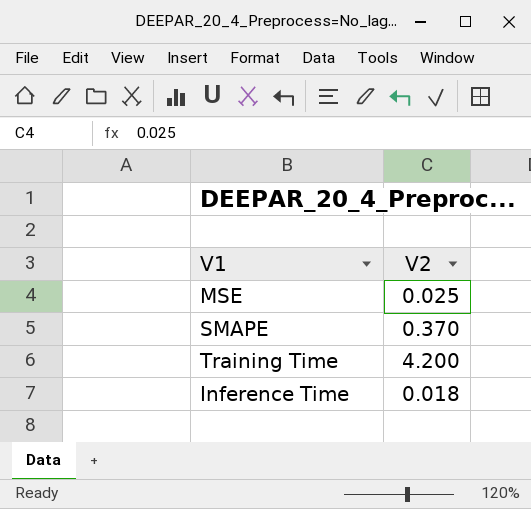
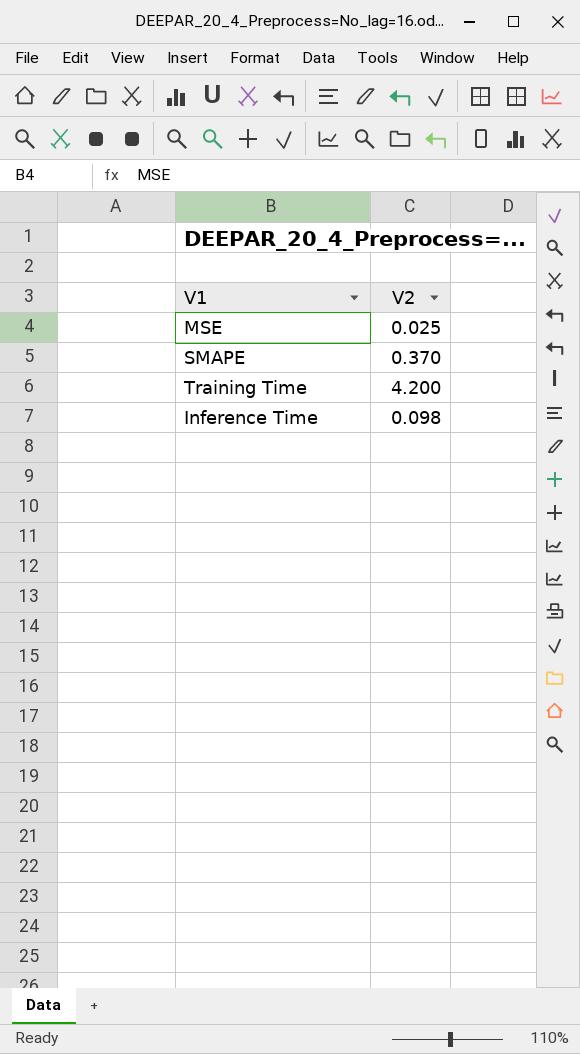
Inference Time | V2: 0.018 -> 0.098

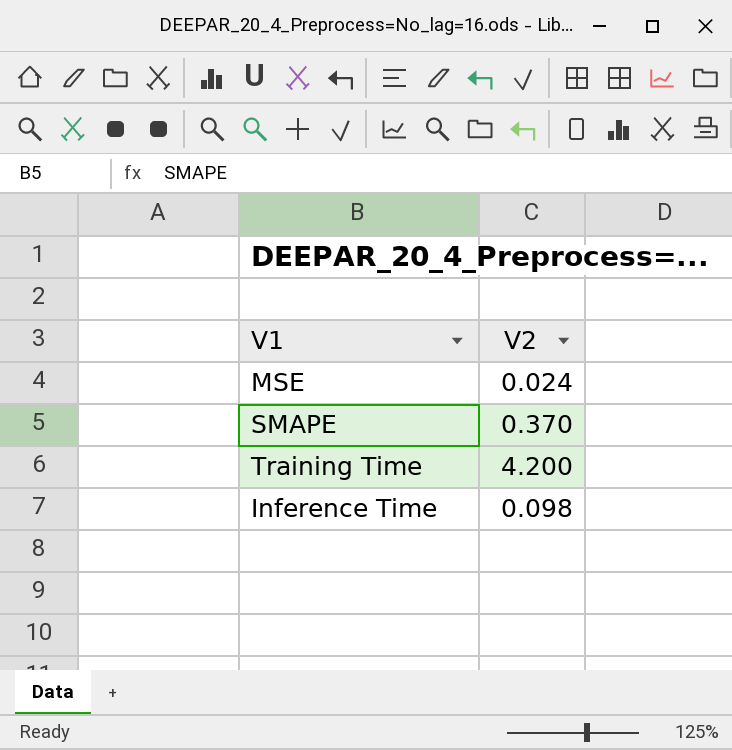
MSE | V2: 0.025 -> 0.024

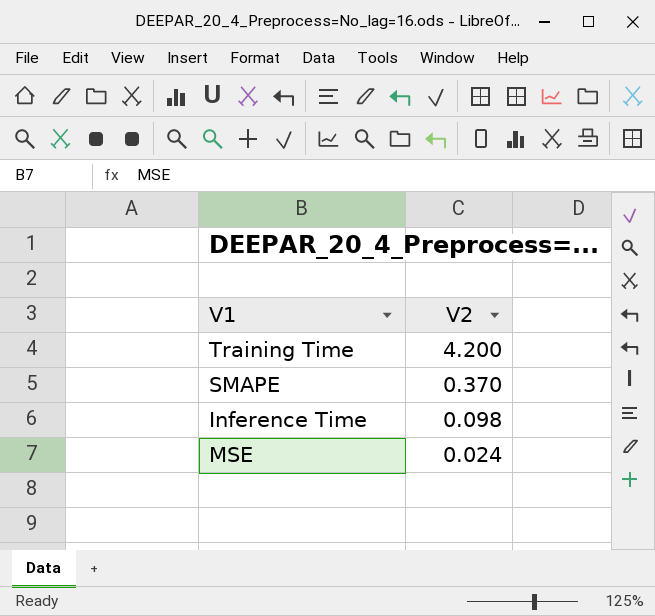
row order: none -> V2 descending

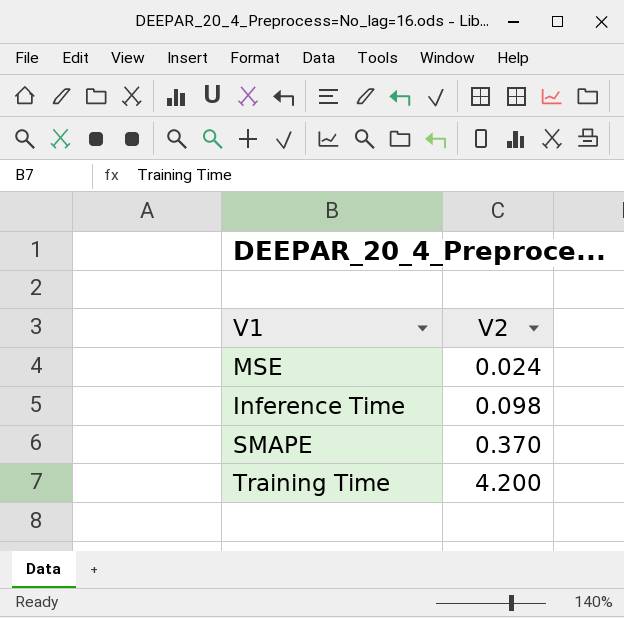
row order: V2 descending -> V2 ascending

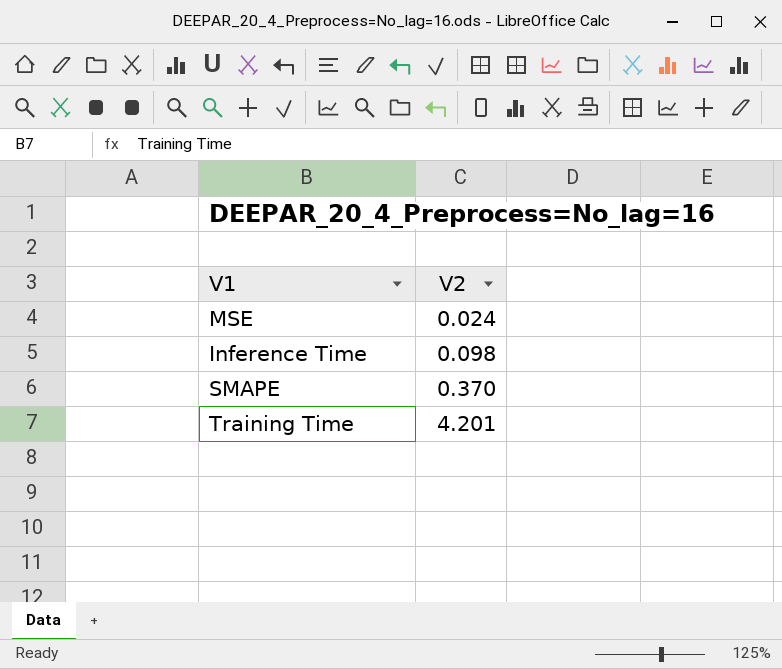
Training Time | V2: 4.200 -> 4.201

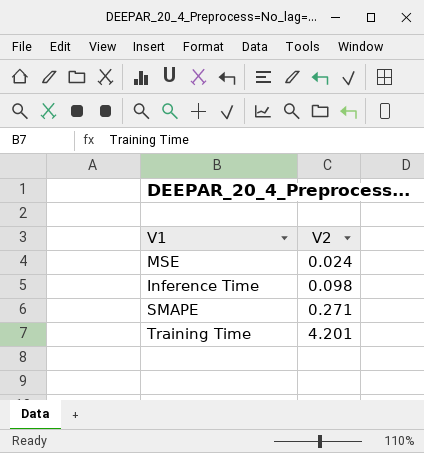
SMAPE | V2: 0.370 -> 0.271

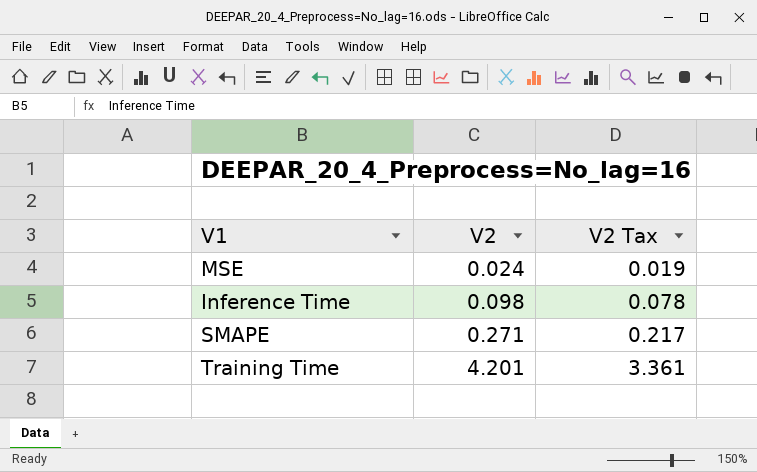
column V2 Tax | formula: none -> [V2] * 0.8

